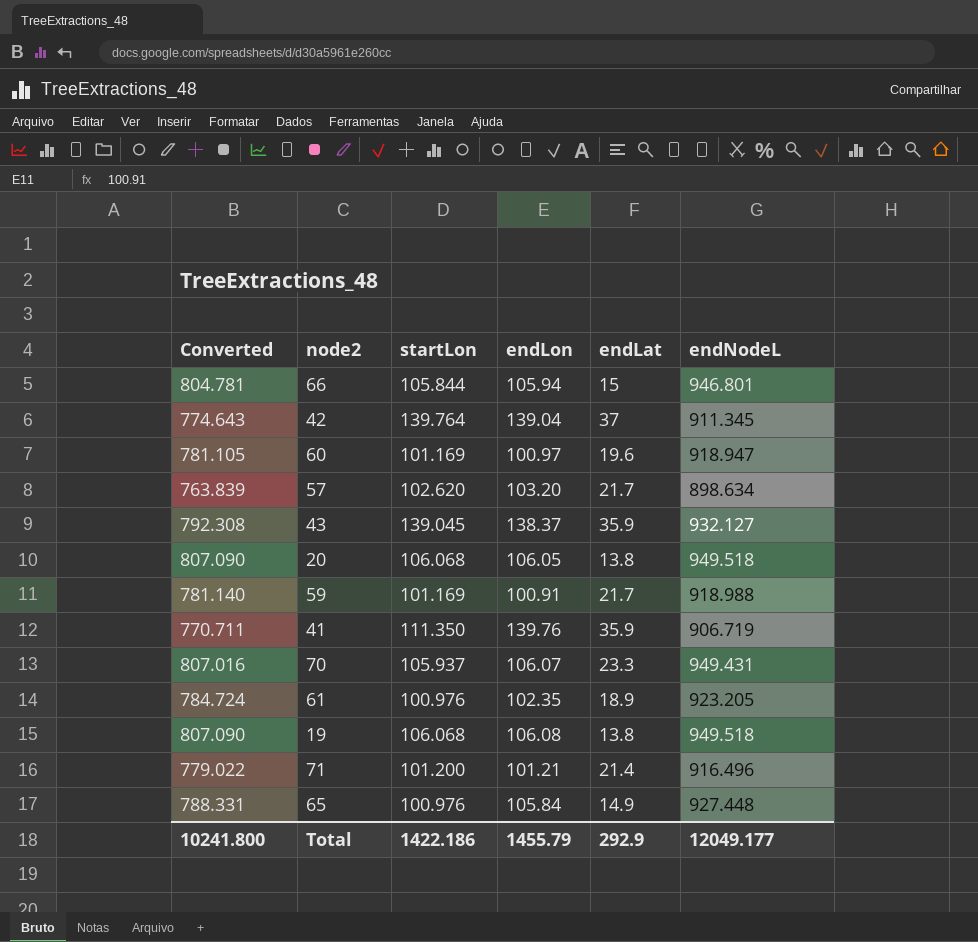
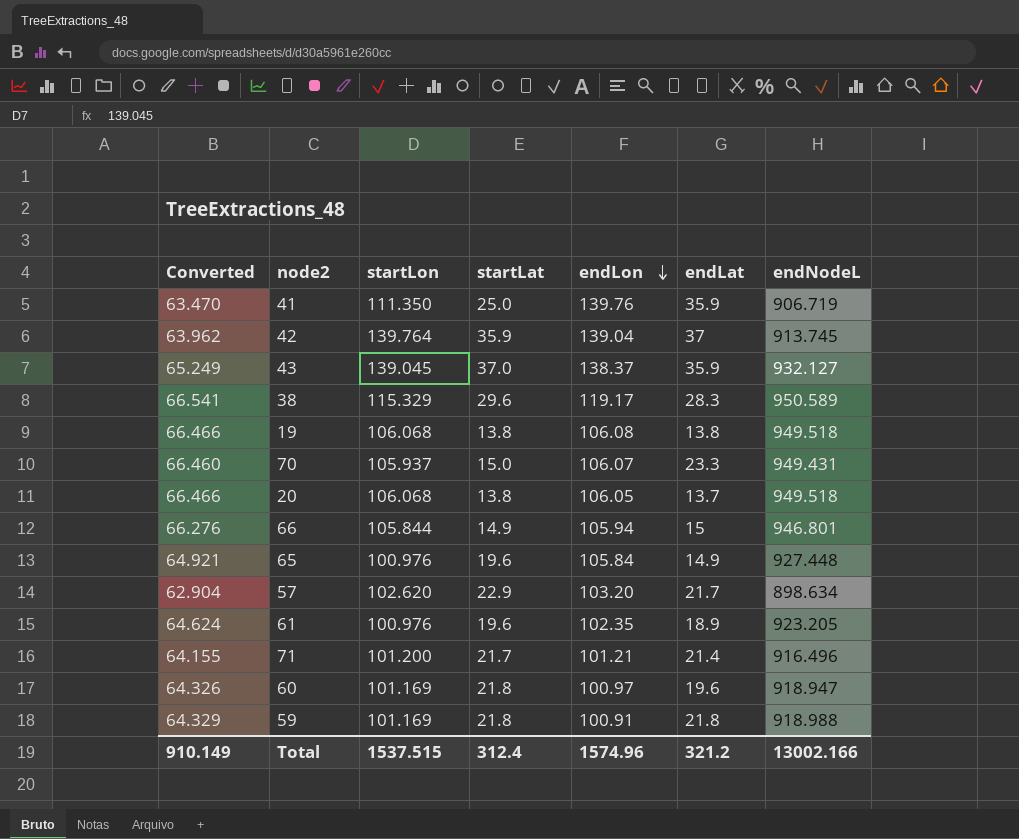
row order: none -> endLon descending
column Converted | formula: [endNodeL] * 0.85 -> [endNodeL] * 0.07
column startLat | position: none -> 4
42 | endNodeL: 911.345 -> 913.745
row 38: none -> 66.541 | 115.329 | 29.6 | 119.17 | 28.3 | 950.589
20 | endLat: 13.8 -> 13.7
59 | endLat: 21.7 -> 21.8
Total | Converted: 10241.800 -> 910.149
Total | startLon: 1422.186 -> 1537.515
Total | endLon: 1455.79 -> 1574.96
Total | endLat: 292.9 -> 321.2
Total | endNodeL: 12049.177 -> 13002.166

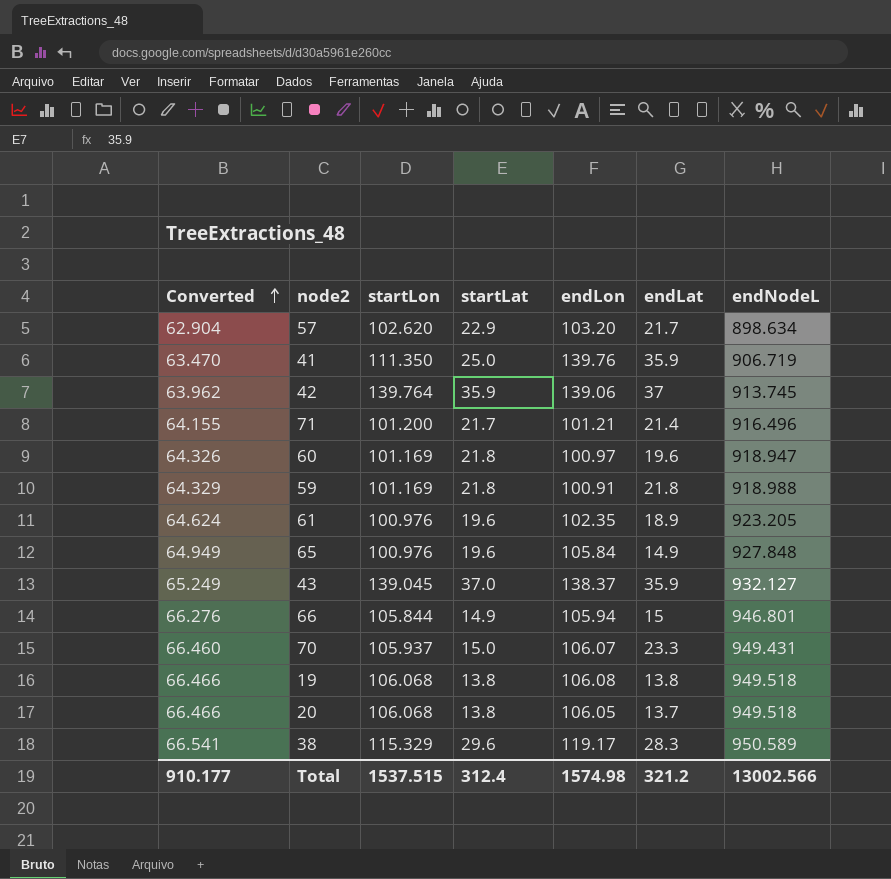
row order: endLon descending -> Converted ascending
42 | endLon: 139.04 -> 139.06
65 | Converted: 64.921 -> 64.949
65 | endNodeL: 927.448 -> 927.848
Total | Converted: 910.149 -> 910.177
Total | endLon: 1574.96 -> 1574.98
Total | endNodeL: 13002.166 -> 13002.566

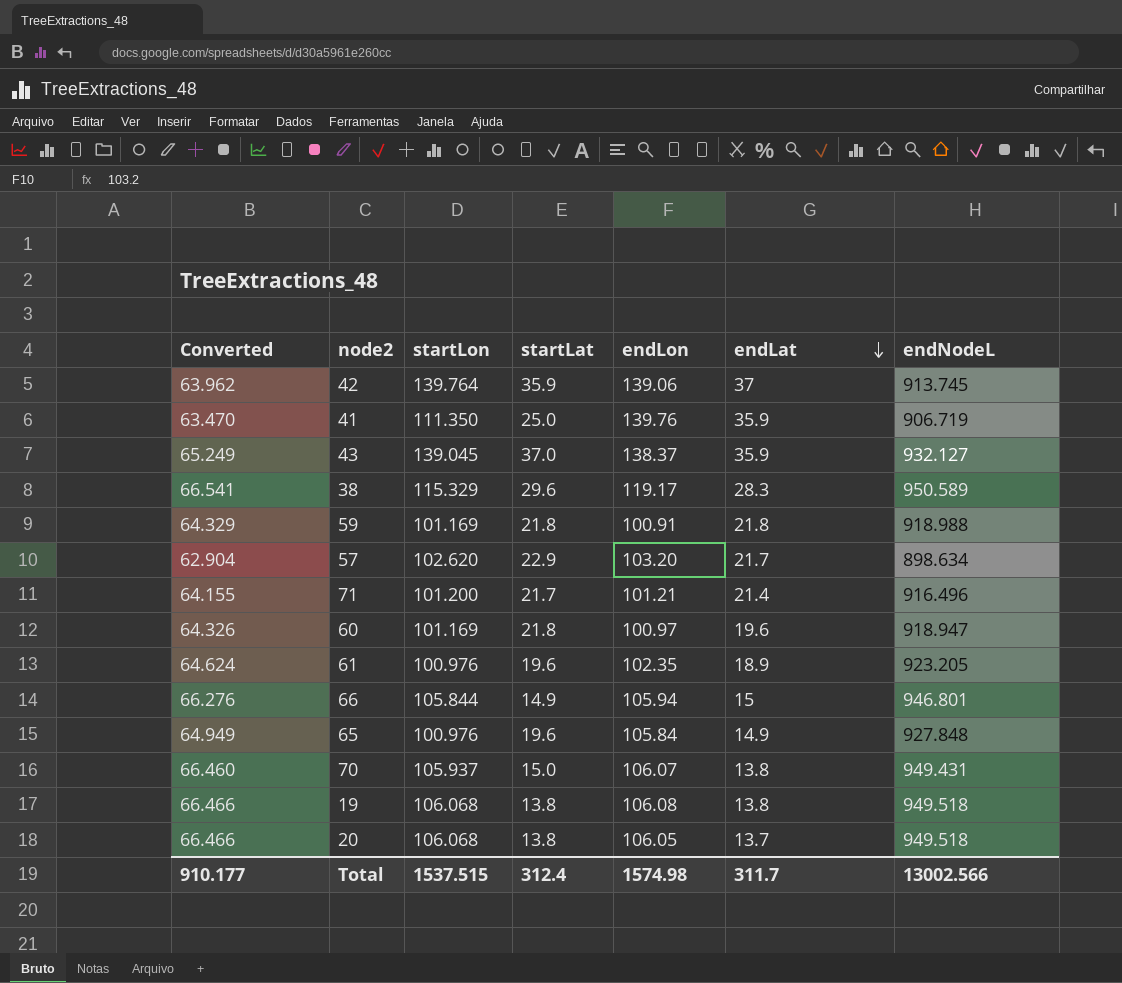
row order: Converted ascending -> endLat descending
70 | endLat: 23.3 -> 13.8
Total | endLat: 321.2 -> 311.7

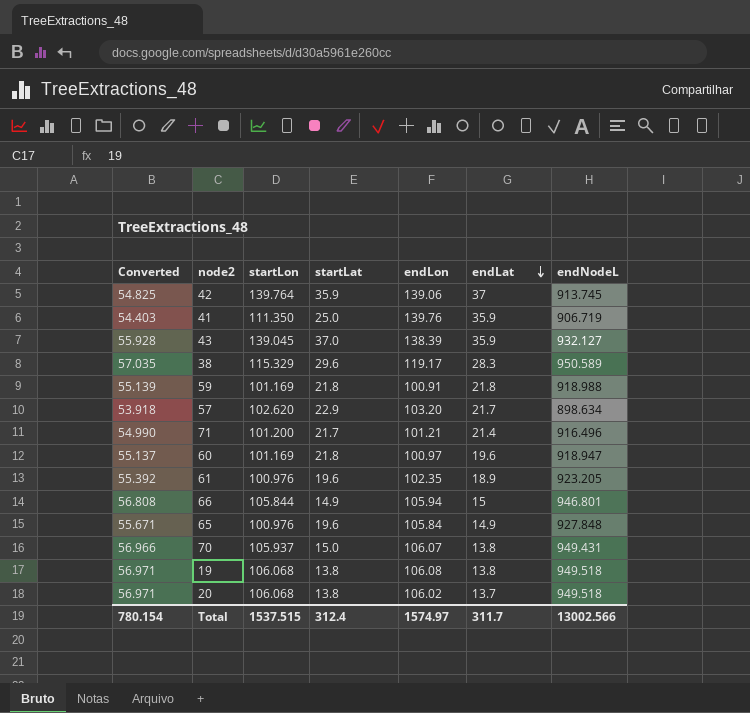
column Converted | formula: [endNodeL] * 0.07 -> [endNodeL] * 0.06
43 | endLon: 138.37 -> 138.39
20 | endLon: 106.05 -> 106.02
Total | Converted: 910.177 -> 780.154
Total | endLon: 1574.98 -> 1574.97

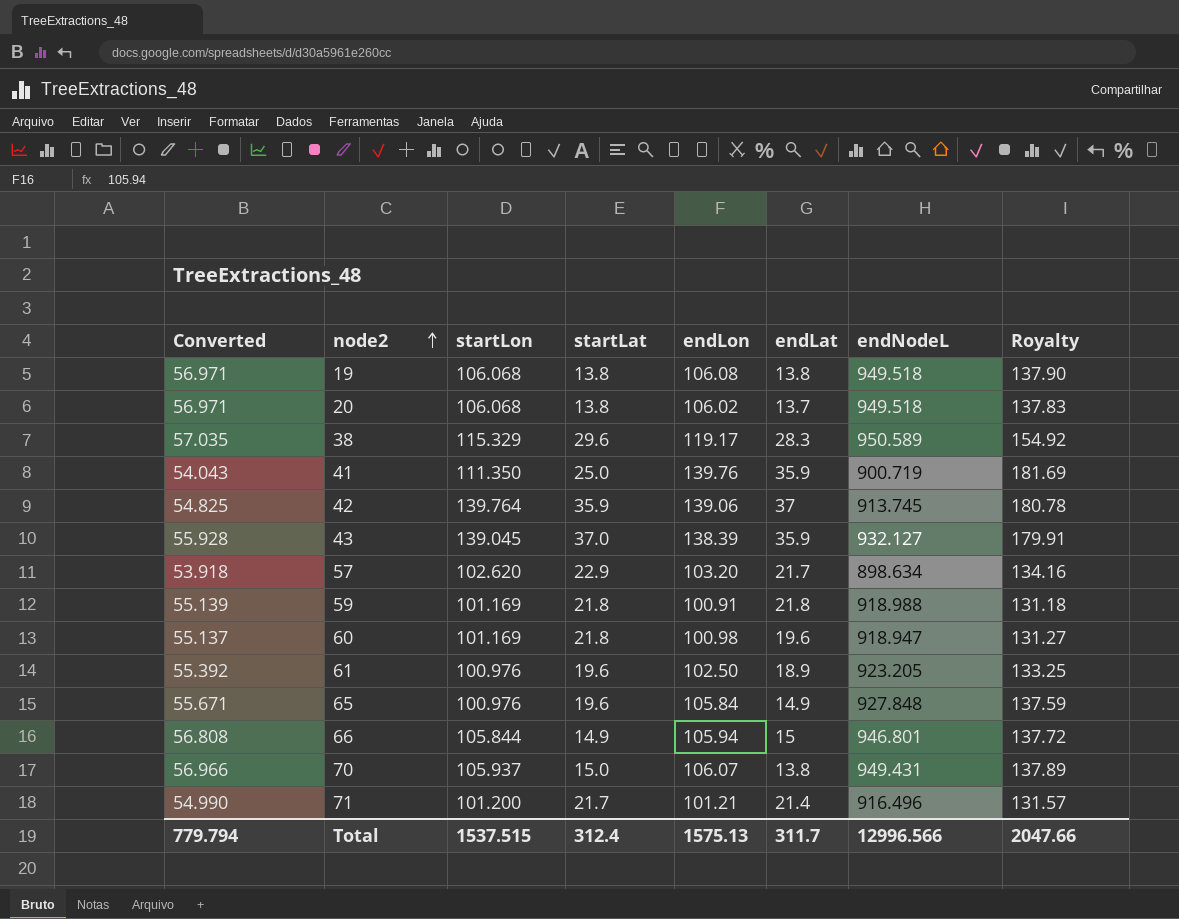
row order: endLat descending -> node2 ascending
column Royalty | formula: none -> [endLon] * 1.3
41 | Converted: 54.403 -> 54.043
41 | endNodeL: 906.719 -> 900.719
60 | endLon: 100.97 -> 100.98
61 | endLon: 102.35 -> 102.50
Total | Converted: 780.154 -> 779.794
Total | endLon: 1574.97 -> 1575.13
Total | endNodeL: 13002.566 -> 12996.566

